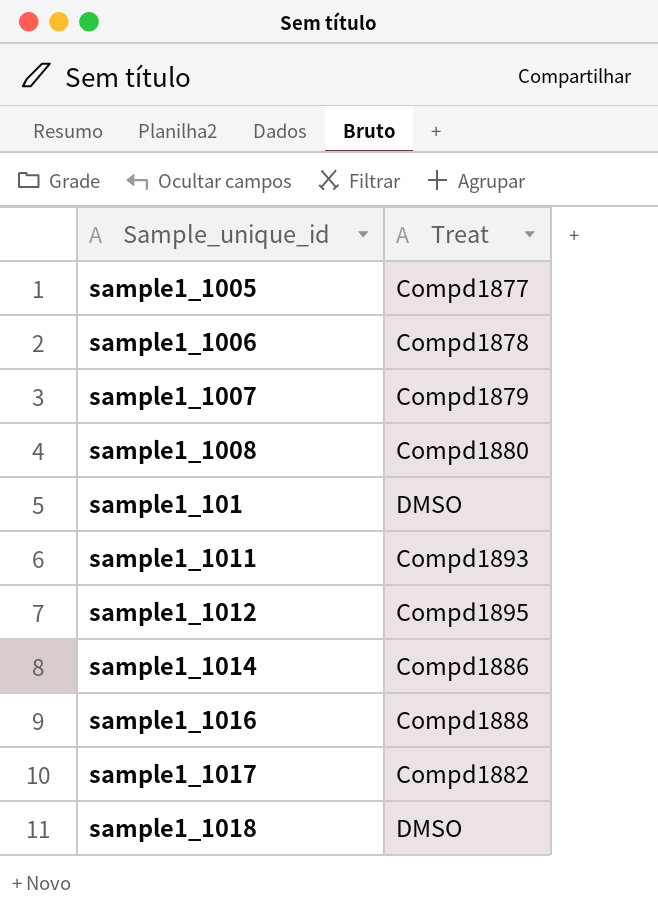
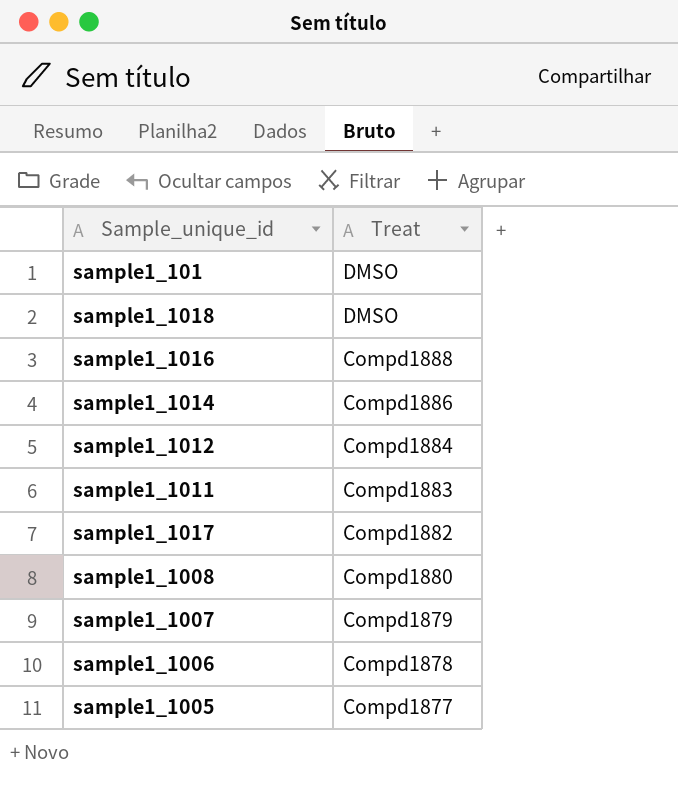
row order: none -> Treat descending
sample1_1012 | Treat: Compd1895 -> Compd1884
sample1_1011 | Treat: Compd1893 -> Compd1883

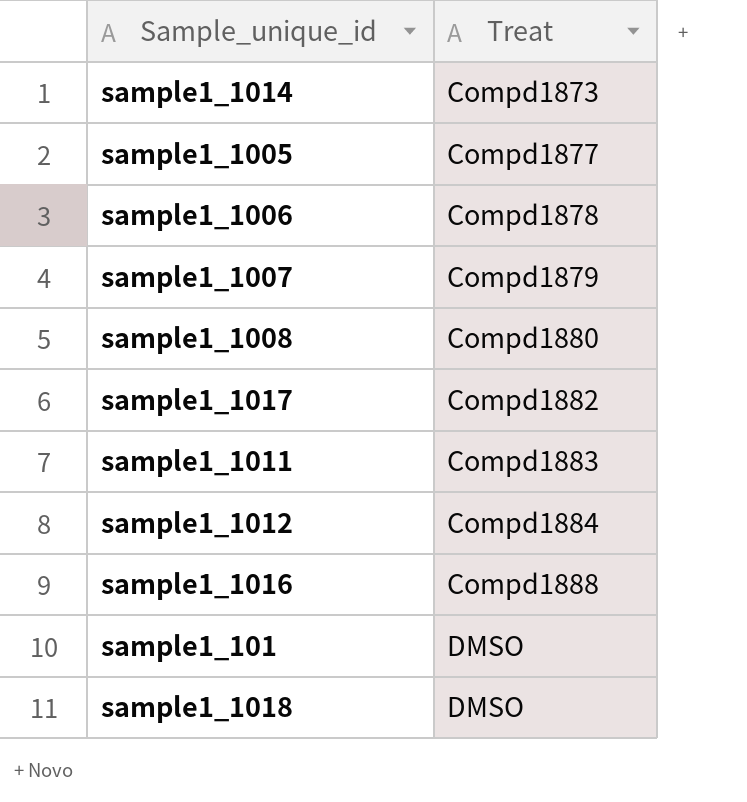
row order: Treat descending -> Treat ascending
sample1_1014 | Treat: Compd1886 -> Compd1873

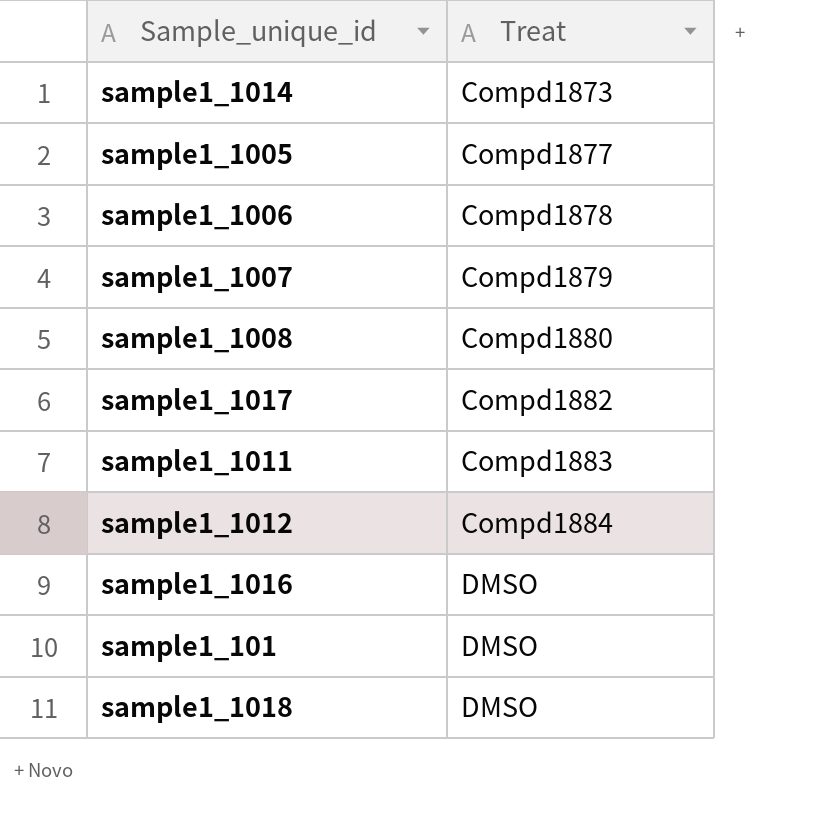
sample1_1016 | Treat: Compd1888 -> DMSO

